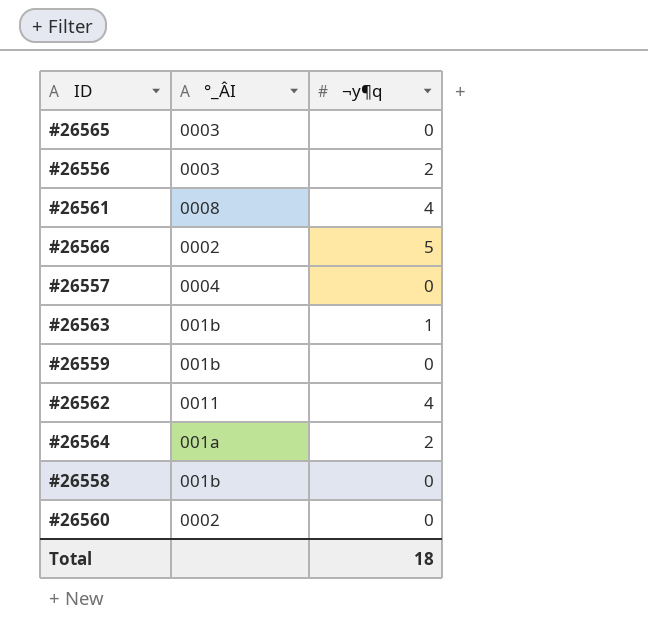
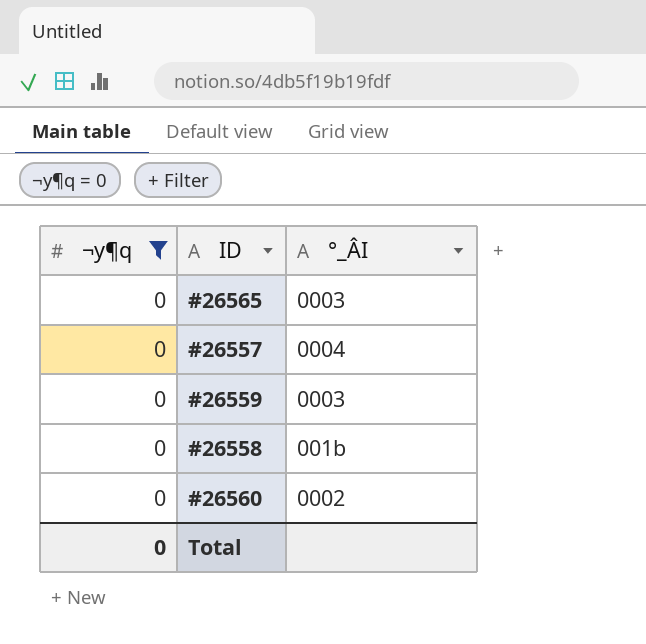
filter: none -> ¬y¶q = 0
column ¬y¶q | position: 3 -> 1
#26559 | °_ÂI: 001b -> 0003
Total | ¬y¶q: 18 -> 0

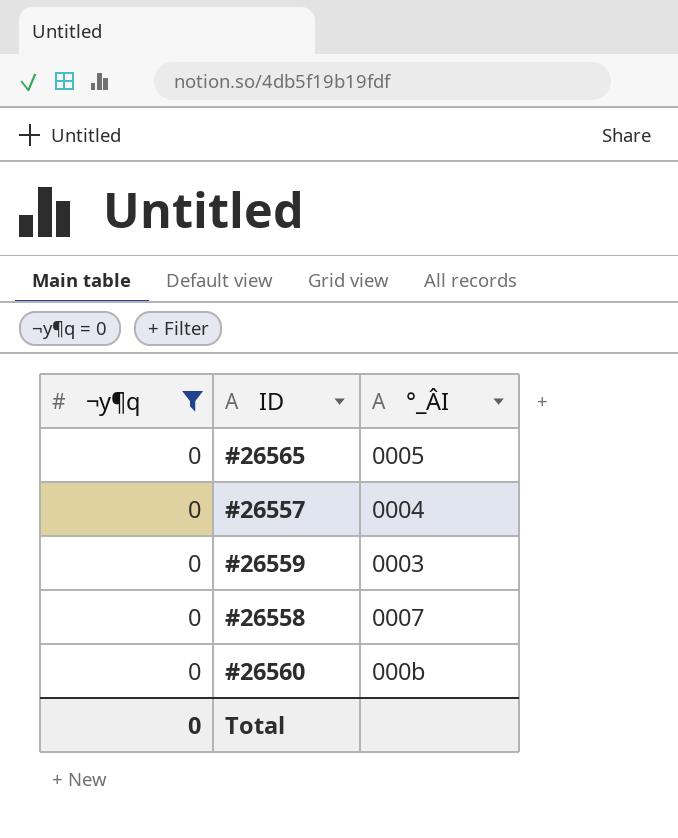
#26565 | °_ÂI: 0003 -> 0005
#26558 | °_ÂI: 001b -> 0007
#26560 | °_ÂI: 0002 -> 000b

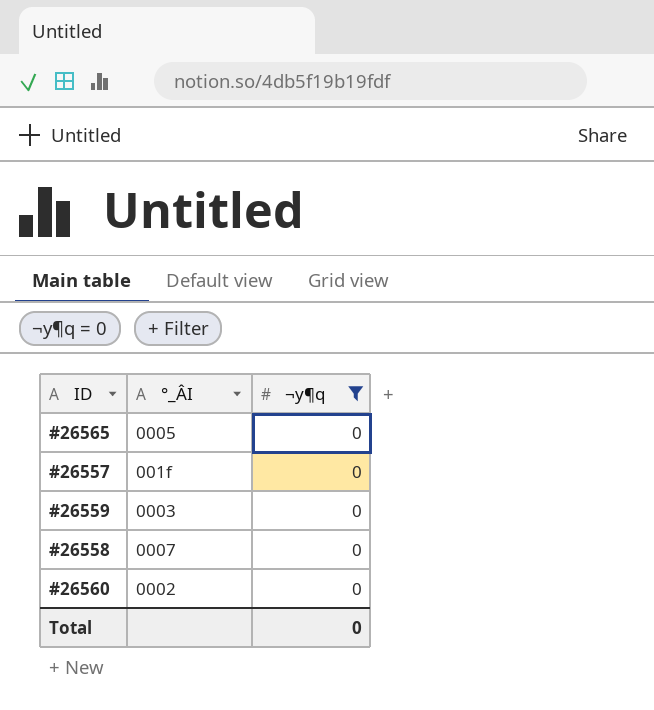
column ¬y¶q | position: 1 -> 3
#26557 | °_ÂI: 0004 -> 001f
#26560 | °_ÂI: 000b -> 0002

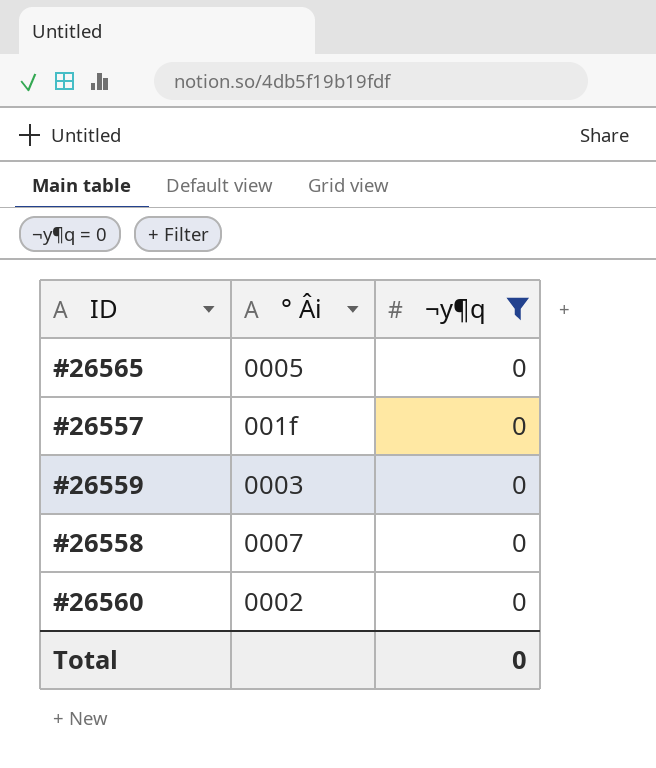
column name: °_ÂI -> ° Âi

